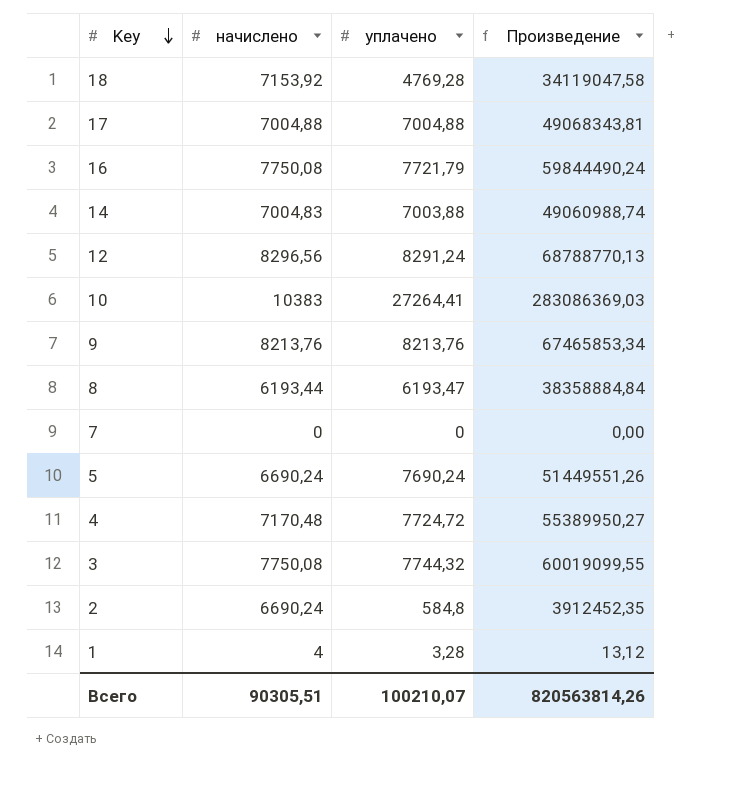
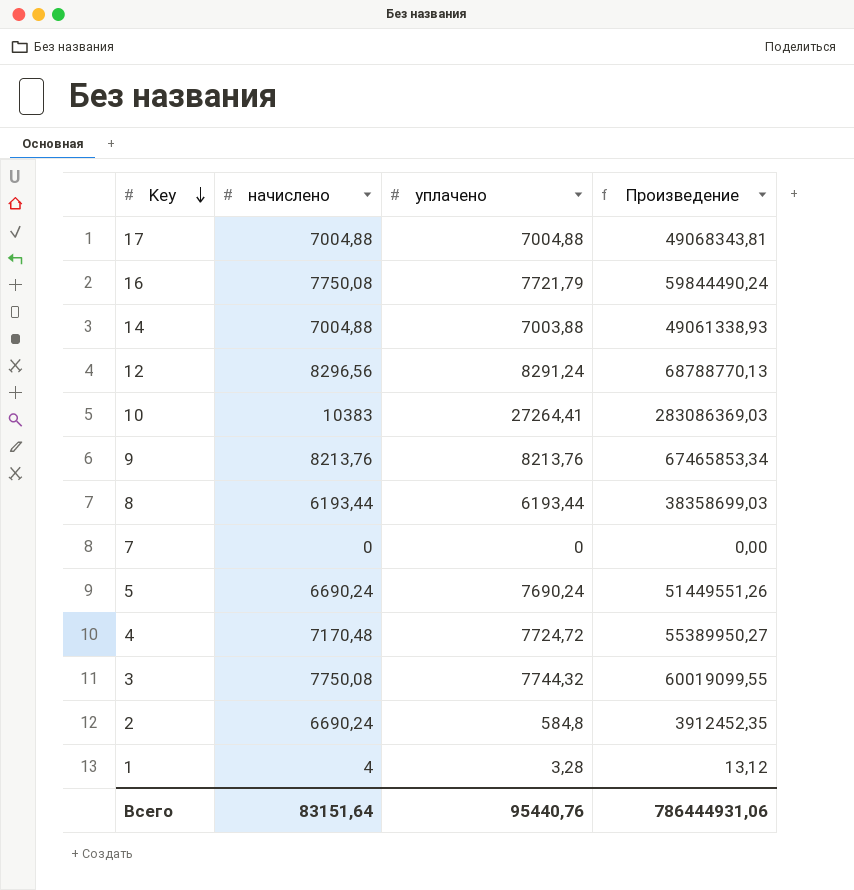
row 18: 7153,92 | 4769,28 | 34119047,58 -> none
14 | начислено: 7004,83 -> 7004,88
14 | Произведение: 49060988,74 -> 49061338,93
8 | уплачено: 6193,47 -> 6193,44
8 | Произведение: 38358884,84 -> 38358699,03
Всего | начислено: 90305,51 -> 83151,64
Всего | уплачено: 100210,07 -> 95440,76
Всего | Произведение: 820563814,26 -> 786444931,06

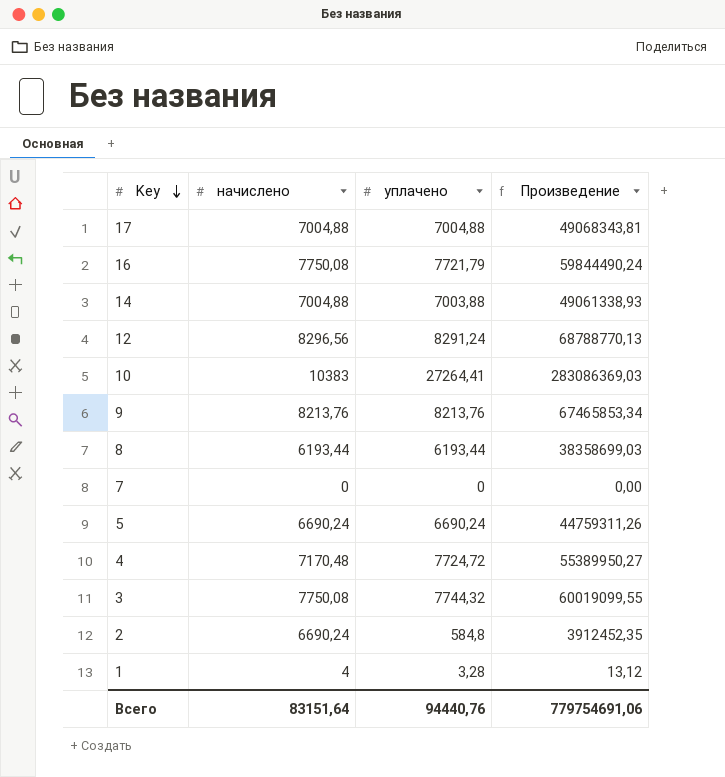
5 | уплачено: 7690,24 -> 6690,24
5 | Произведение: 51449551,26 -> 44759311,26
Всего | уплачено: 95440,76 -> 94440,76
Всего | Произведение: 786444931,06 -> 779754691,06

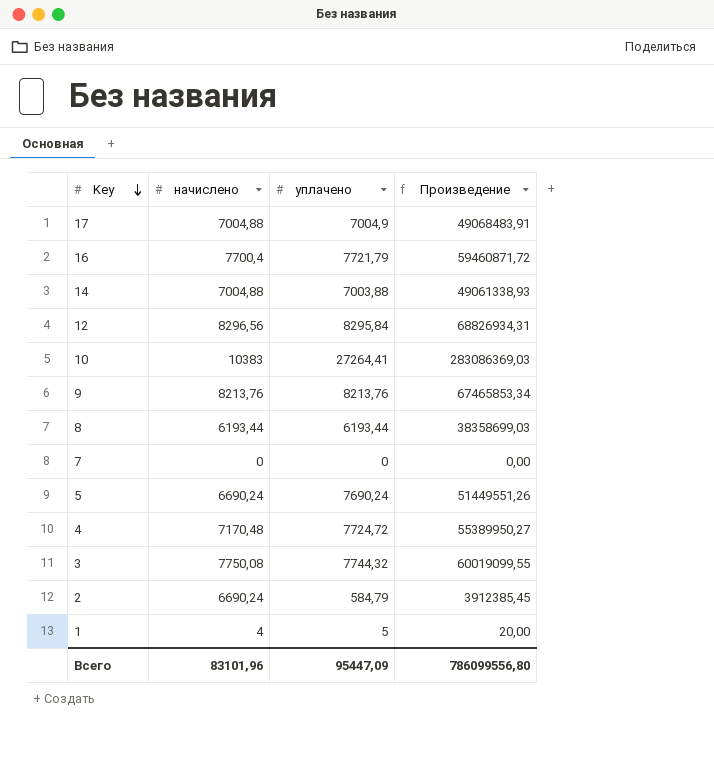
17 | уплачено: 7004,88 -> 7004,9
17 | Произведение: 49068343,81 -> 49068483,91
16 | начислено: 7750,08 -> 7700,4
16 | Произведение: 59844490,24 -> 59460871,72
12 | уплачено: 8291,24 -> 8295,84
12 | Произведение: 68788770,13 -> 68826934,31
5 | уплачено: 6690,24 -> 7690,24
5 | Произведение: 44759311,26 -> 51449551,26
2 | уплачено: 584,8 -> 584,79
2 | Произведение: 3912452,35 -> 3912385,45
1 | уплачено: 3,28 -> 5
1 | Произведение: 13,12 -> 20,00
Всего | начислено: 83151,64 -> 83101,96
Всего | уплачено: 94440,76 -> 95447,09
Всего | Произведение: 779754691,06 -> 786099556,80

